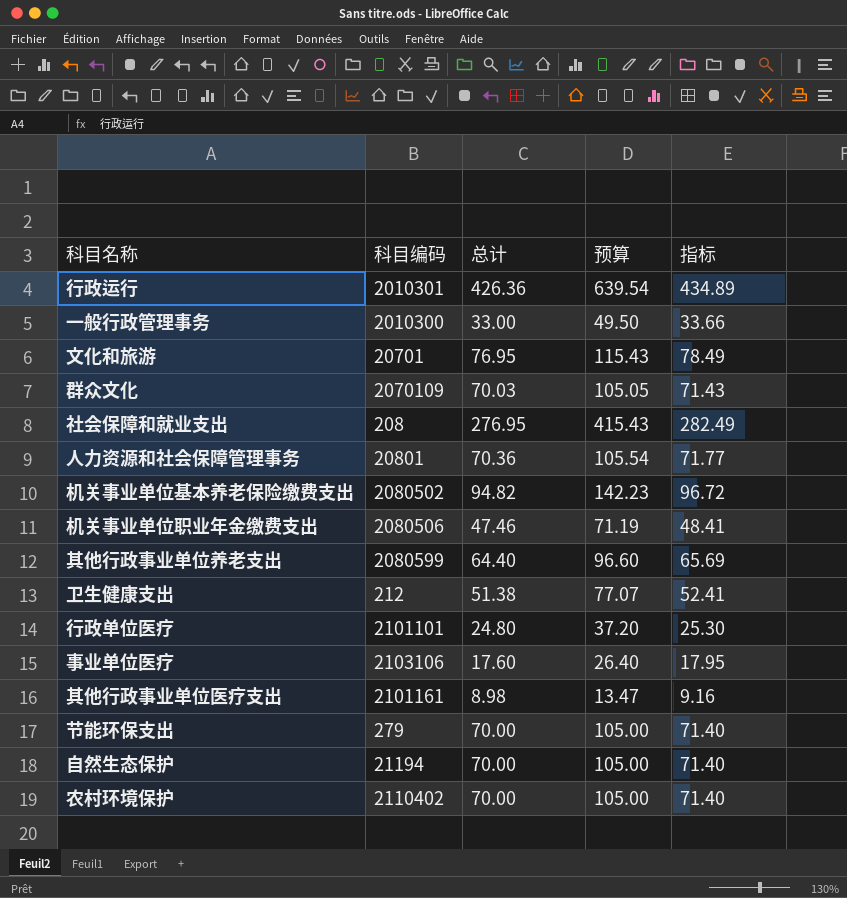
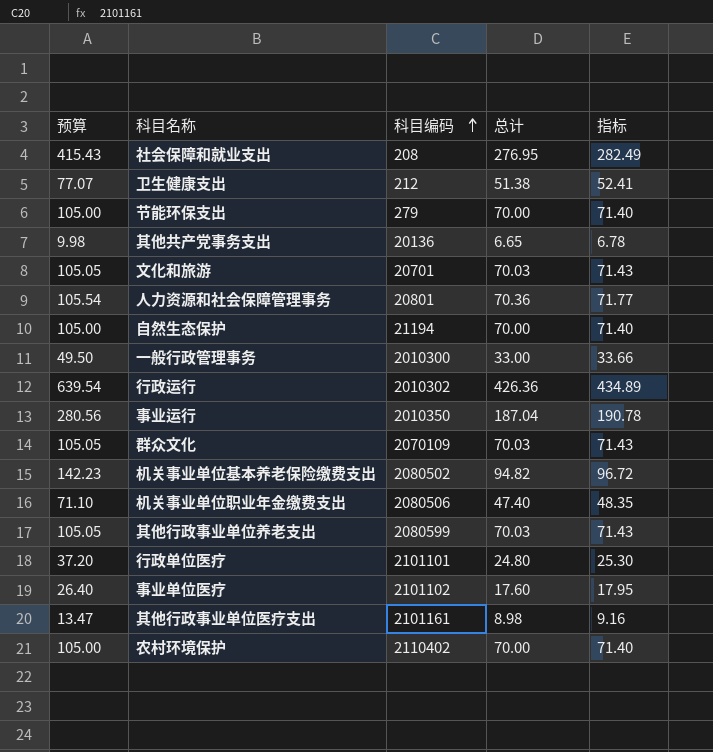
row order: none -> 科目编码 ascending
column 预算 | position: 4 -> 1
row 其他共产党事务支出: none -> 9.98 | 20136 | 6.65 | 6.78
文化和旅游 | 预算: 115.43 -> 105.05
文化和旅游 | 总计: 76.95 -> 70.03
文化和旅游 | 指标: 78.49 -> 71.43
行政运行 | 科目编码: 2010301 -> 2010302
row 事业运行: none -> 280.56 | 2010350 | 187.04 | 190.78
机关事业单位职业年金缴费支出 | 预算: 71.19 -> 71.10
机关事业单位职业年金缴费支出 | 总计: 47.46 -> 47.40
机关事业单位职业年金缴费支出 | 指标: 48.41 -> 48.35
其他行政事业单位养老支出 | 预算: 96.60 -> 105.05
其他行政事业单位养老支出 | 总计: 64.40 -> 70.03
其他行政事业单位养老支出 | 指标: 65.69 -> 71.43
事业单位医疗 | 科目编码: 2103106 -> 2101102

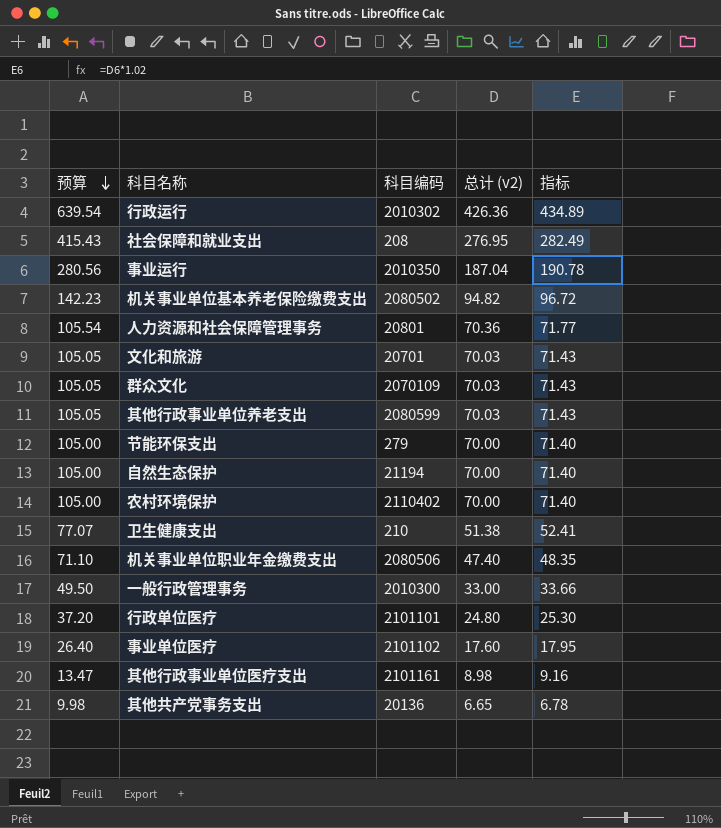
row order: 科目编码 ascending -> 预算 descending
column name: 总计 -> 总计 (v2)
卫生健康支出 | 科目编码: 212 -> 210

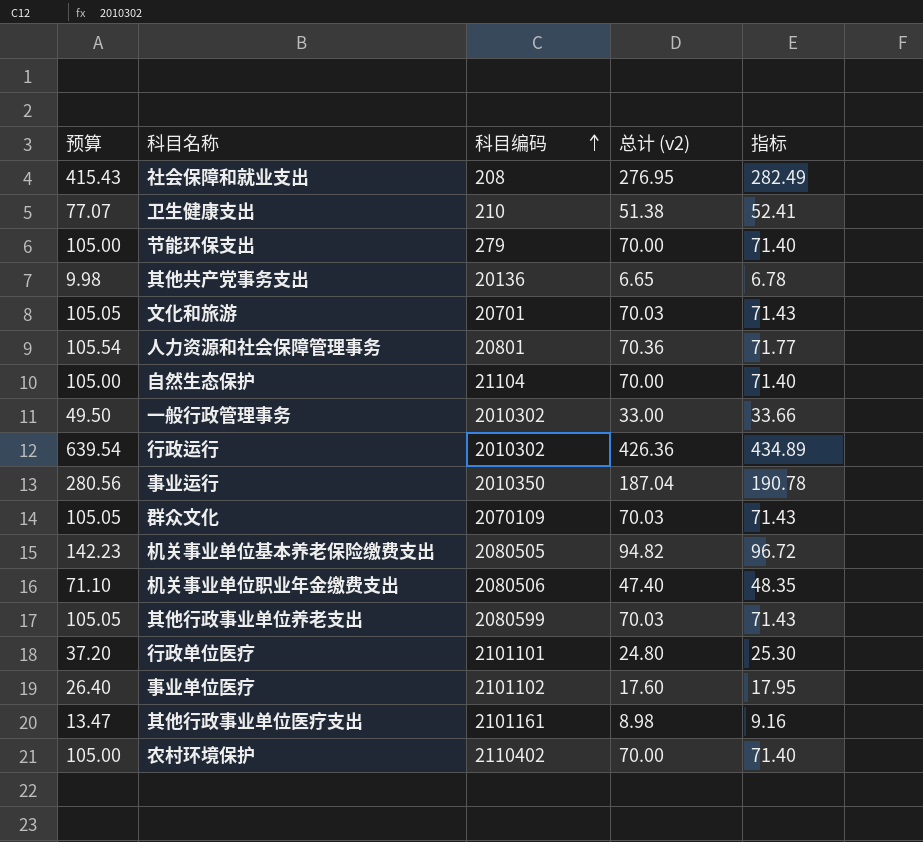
row order: 预算 descending -> 科目编码 ascending
自然生态保护 | 科目编码: 21194 -> 21104
一般行政管理事务 | 科目编码: 2010300 -> 2010302
机关事业单位基本养老保险缴费支出 | 科目编码: 2080502 -> 2080505

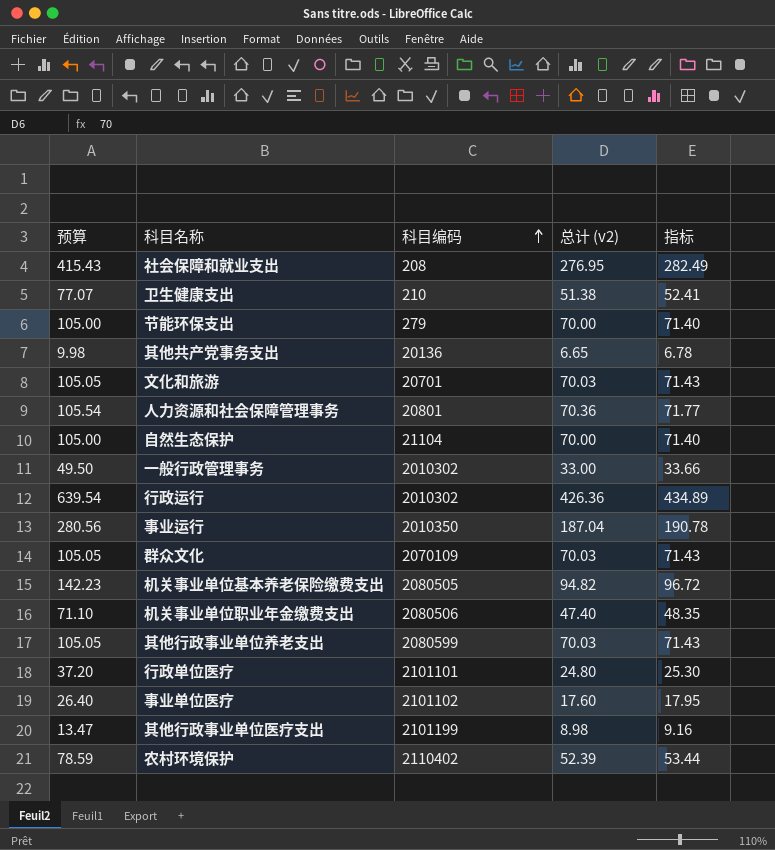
其他行政事业单位医疗支出 | 科目编码: 2101161 -> 2101199
农村环境保护 | 预算: 105.00 -> 78.59
农村环境保护 | 总计 (v2): 70.00 -> 52.39
农村环境保护 | 指标: 71.40 -> 53.44

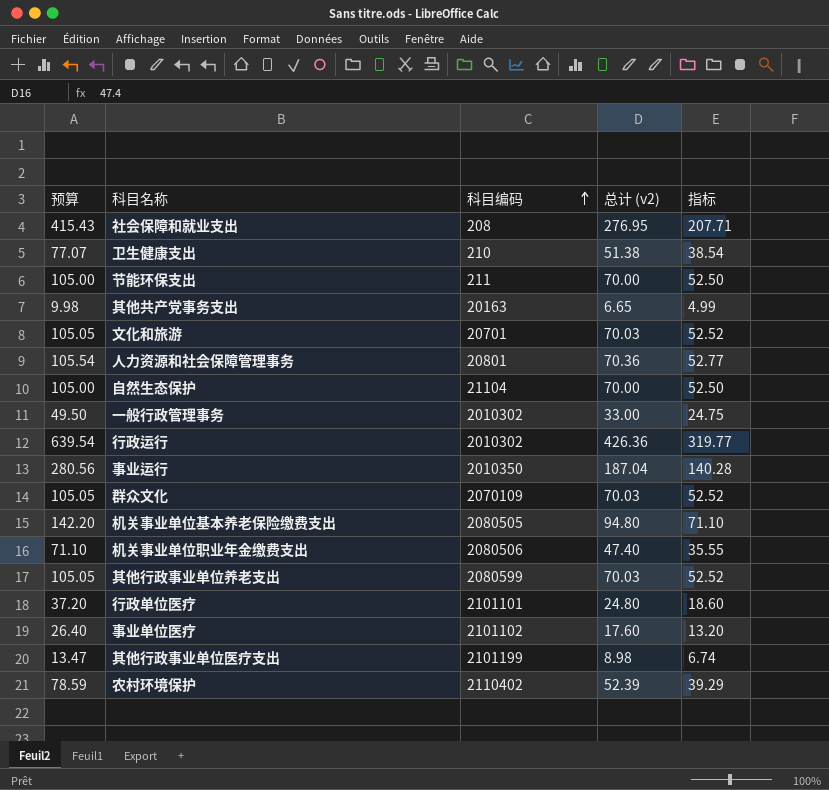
column 指标 | formula: [总计 (v2)] * 1.02 -> [总计 (v2)] * 0.75
节能环保支出 | 科目编码: 279 -> 211
其他共产党事务支出 | 科目编码: 20136 -> 20163
机关事业单位基本养老保险缴费支出 | 预算: 142.23 -> 142.20
机关事业单位基本养老保险缴费支出 | 总计 (v2): 94.82 -> 94.80

